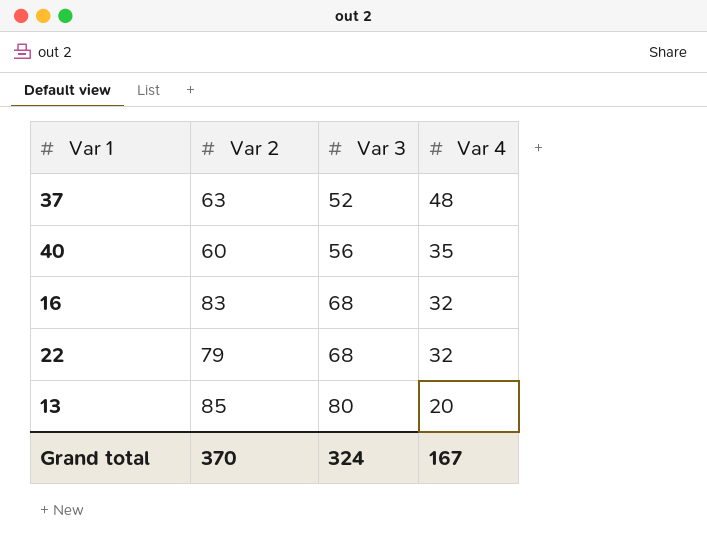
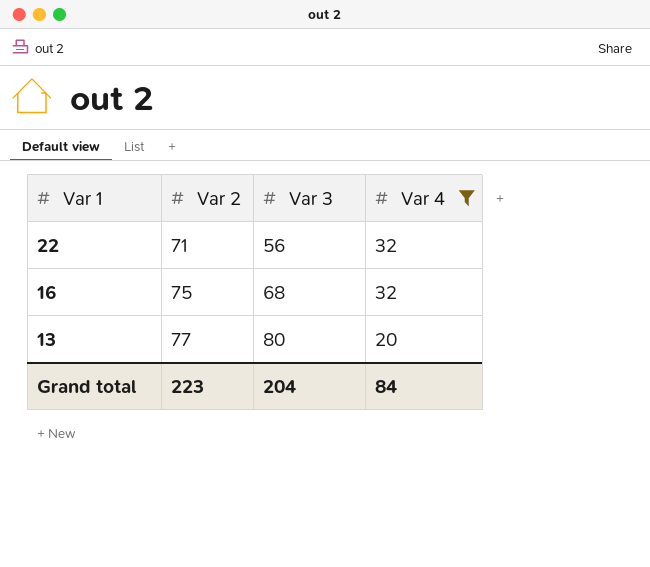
filter: none -> Var 4 <= 32
row order: Var 3 ascending -> Var 1 descending
22 | Var 2: 79 -> 71
22 | Var 3: 68 -> 56
16 | Var 2: 83 -> 75
13 | Var 2: 85 -> 77
Grand total | Var 2: 370 -> 223
Grand total | Var 3: 324 -> 204
Grand total | Var 4: 167 -> 84

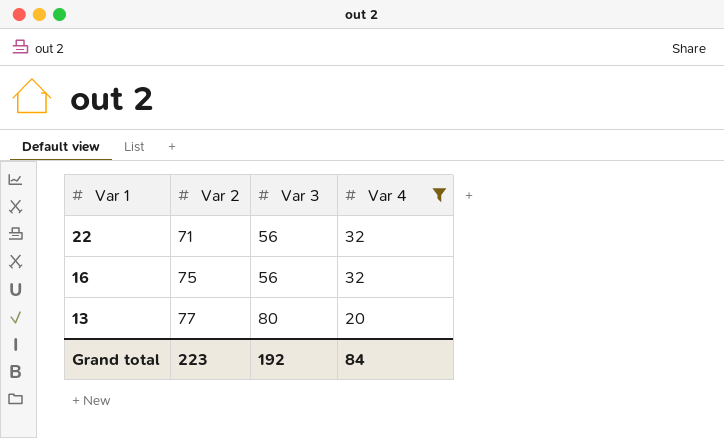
16 | Var 3: 68 -> 56
Grand total | Var 3: 204 -> 192

